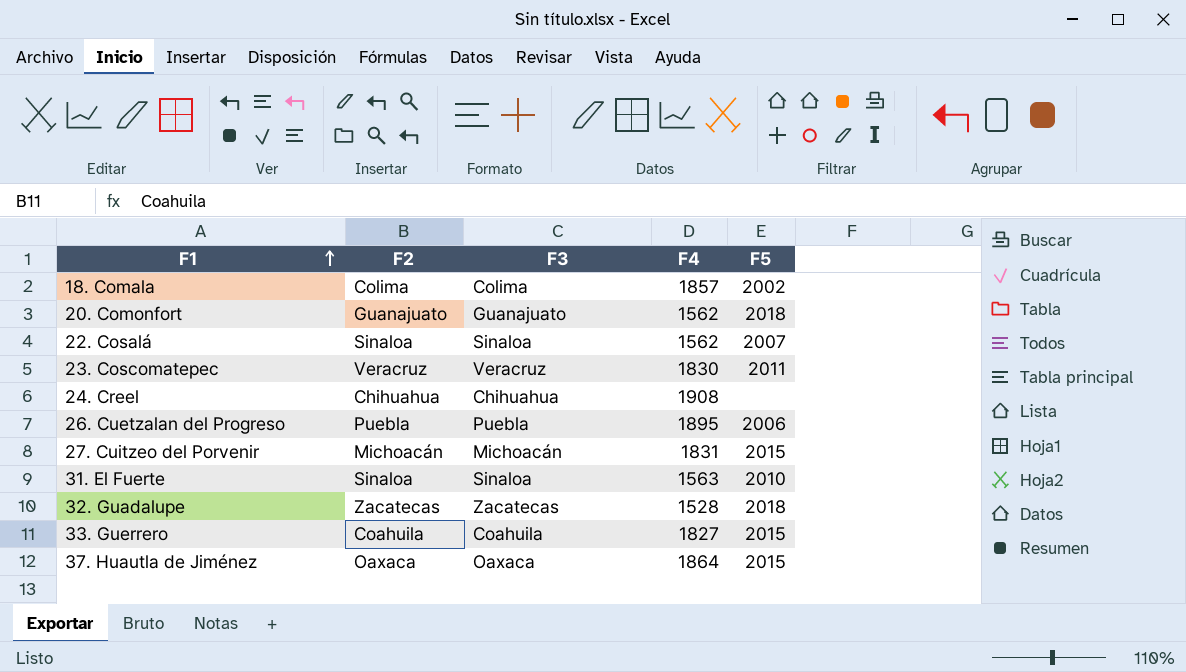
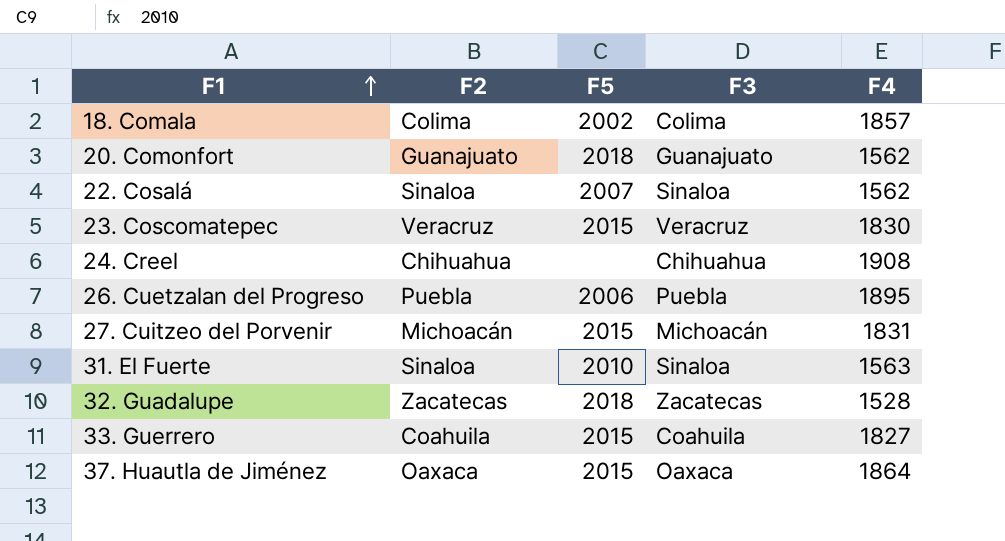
column F5 | position: 5 -> 3
23. Coscomatepec | F5: 2011 -> 2015

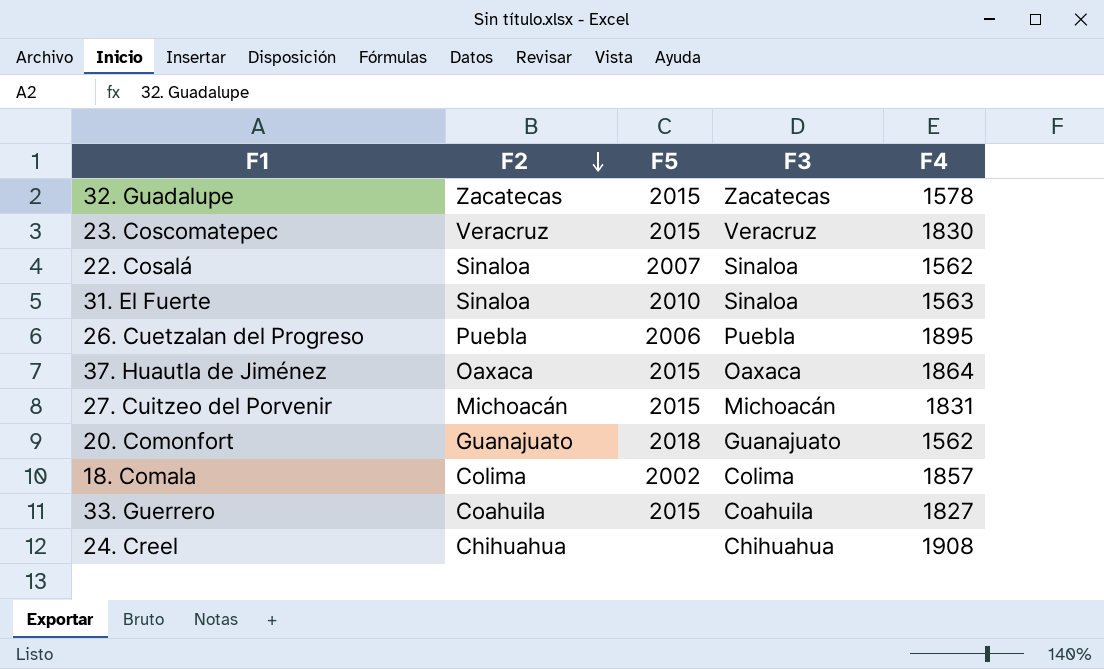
row order: F1 ascending -> F2 descending
32. Guadalupe | F5: 2018 -> 2015
32. Guadalupe | F4: 1528 -> 1578

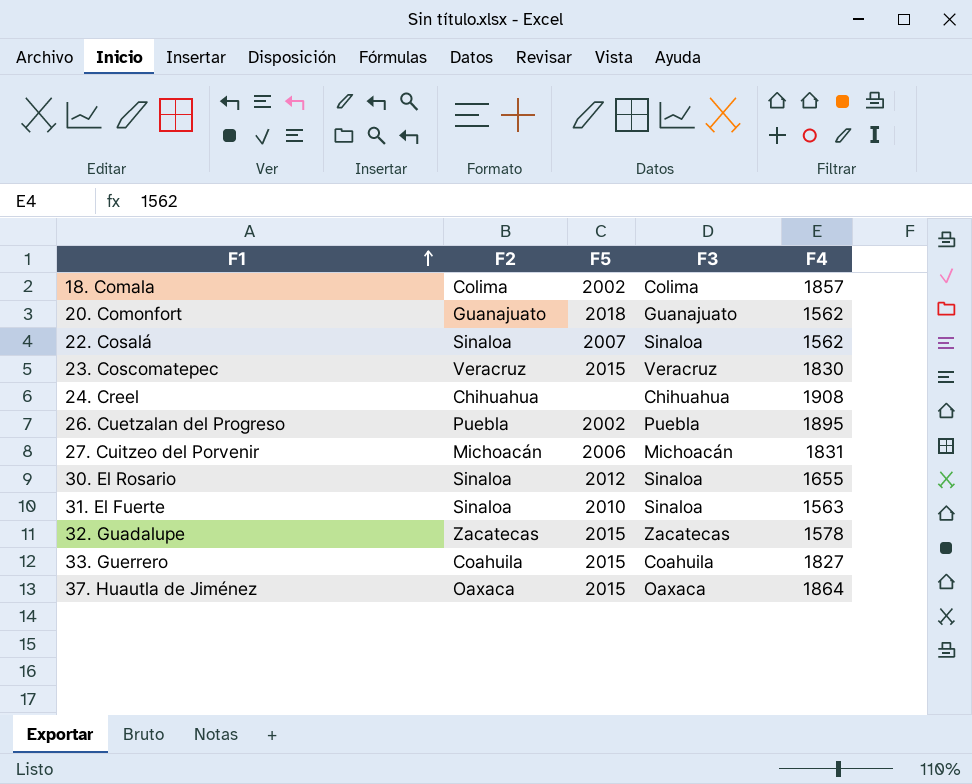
row order: F2 descending -> F1 ascending
26. Cuetzalan del Progreso | F5: 2006 -> 2002
27. Cuitzeo del Porvenir | F5: 2015 -> 2006
row 30. El Rosario: none -> Sinaloa | 2012 | Sinaloa | 1655

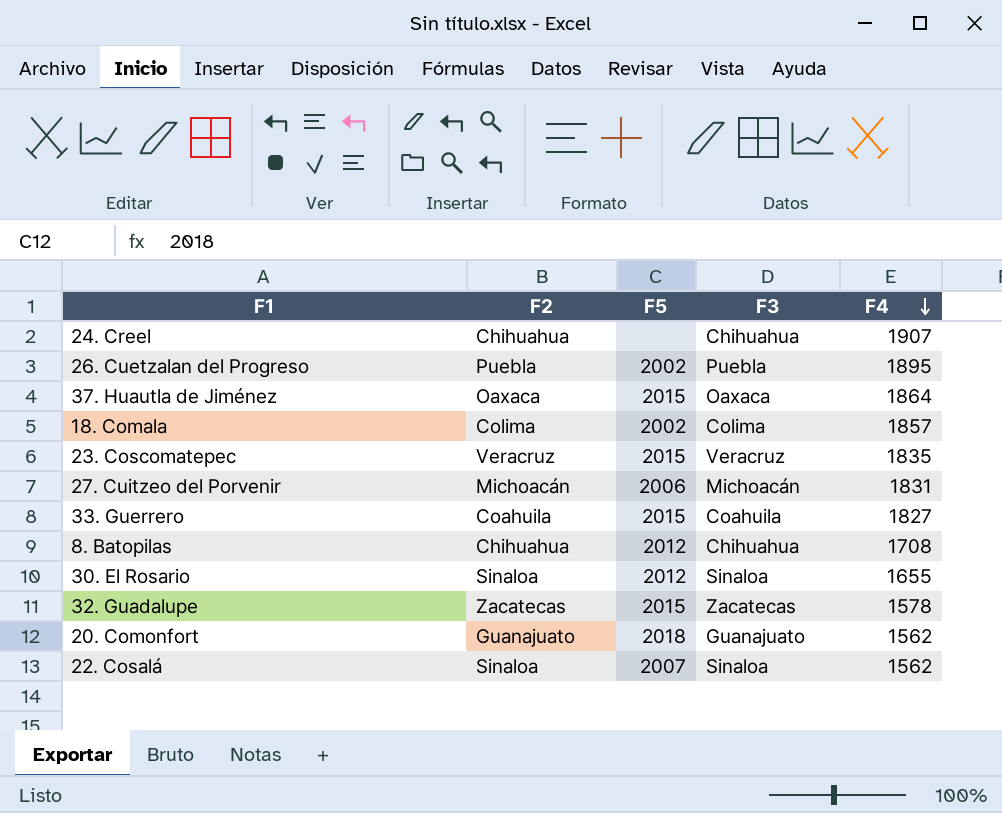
row order: F1 ascending -> F4 descending
row 31. El Fuerte: Sinaloa | 2010 | Sinaloa | 1563 -> none
24. Creel | F4: 1908 -> 1907
23. Coscomatepec | F4: 1830 -> 1835
row 8. Batopilas: none -> Chihuahua | 2012 | Chihuahua | 1708

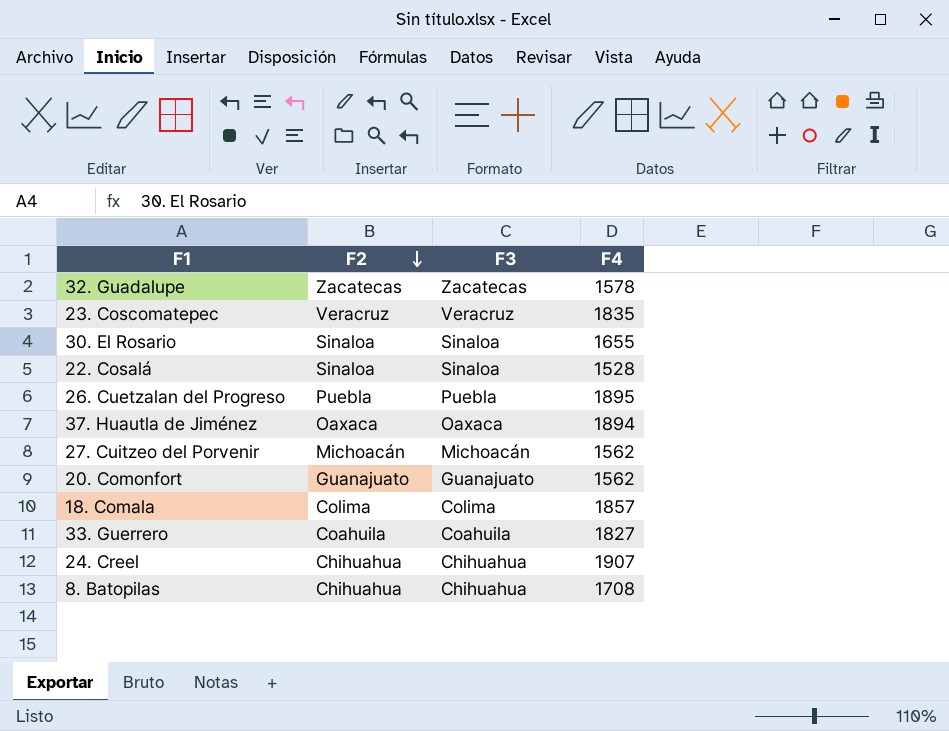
row order: F4 descending -> F2 descending
column F5 | position: 3 -> none
22. Cosalá | F4: 1562 -> 1528
37. Huautla de Jiménez | F4: 1864 -> 1894
27. Cuitzeo del Porvenir | F4: 1831 -> 1562

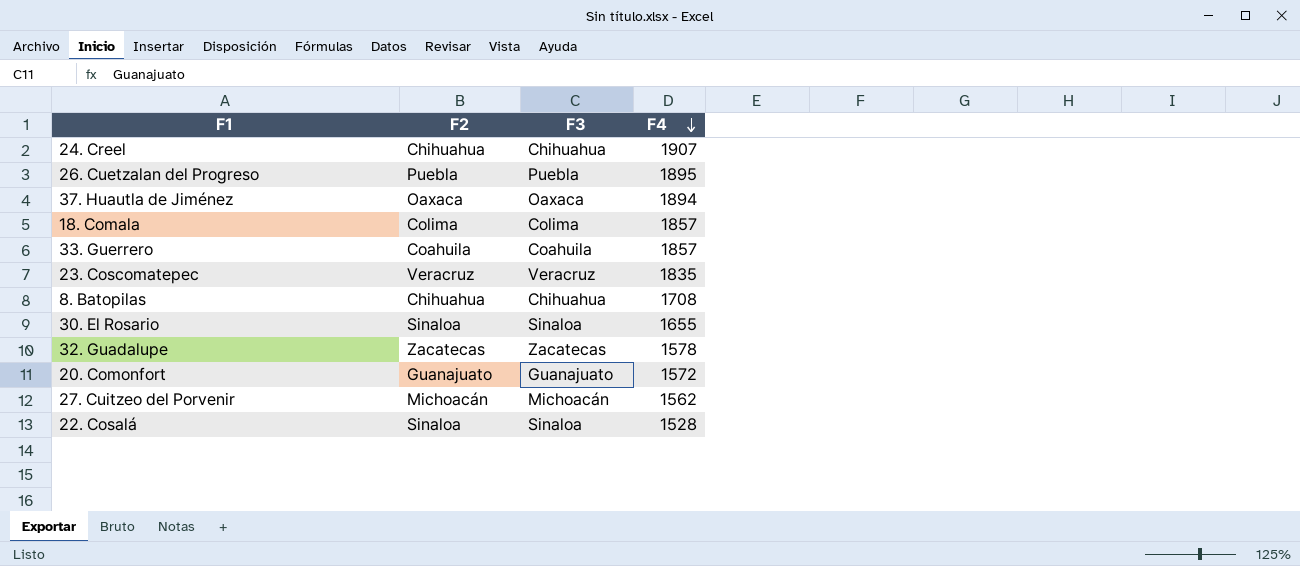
row order: F2 descending -> F4 descending
33. Guerrero | F4: 1827 -> 1857
20. Comonfort | F4: 1562 -> 1572

